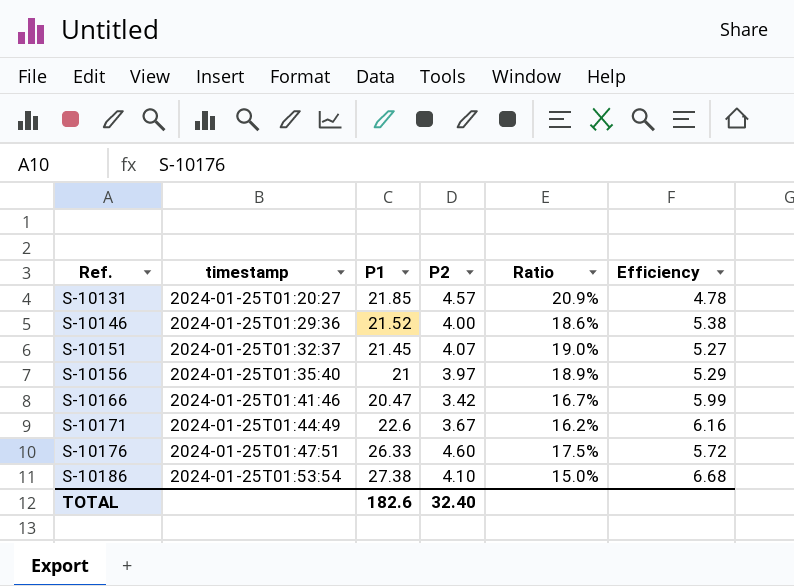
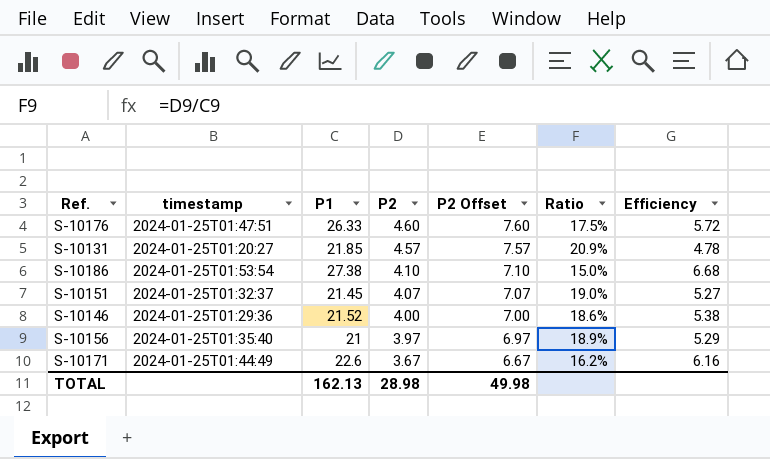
row order: Ref. ascending -> P2 descending
column P2 Offset | formula: none -> [P2] + 3
row S-10166: 2024-01-25T01:41:46 | 20.47 | 3.42 | 16.7% | 5.99 -> none
TOTAL | P1: 182.6 -> 162.13
TOTAL | P2: 32.40 -> 28.98

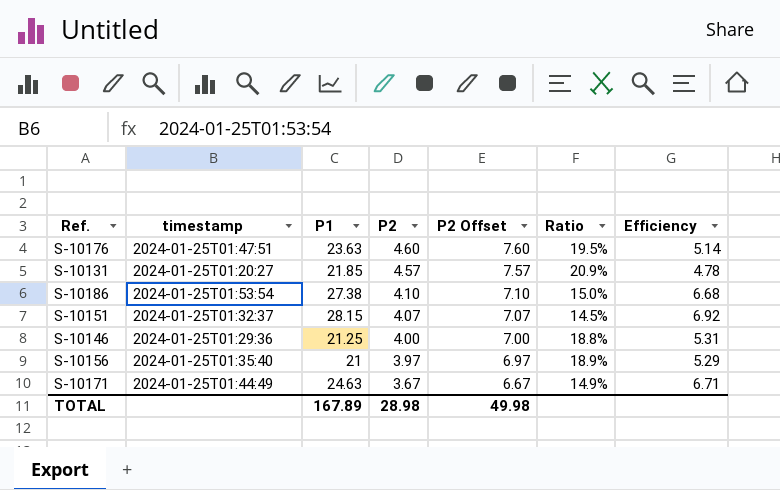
S-10176 | P1: 26.33 -> 23.63
S-10176 | Ratio: 17.5% -> 19.5%
S-10176 | Efficiency: 5.72 -> 5.14
S-10151 | P1: 21.45 -> 28.15
S-10151 | Ratio: 19.0% -> 14.5%
S-10151 | Efficiency: 5.27 -> 6.92
S-10146 | P1: 21.52 -> 21.25
S-10146 | Ratio: 18.6% -> 18.8%
S-10146 | Efficiency: 5.38 -> 5.31
S-10171 | P1: 22.6 -> 24.63
S-10171 | Ratio: 16.2% -> 14.9%
S-10171 | Efficiency: 6.16 -> 6.71
TOTAL | P1: 162.13 -> 167.89

